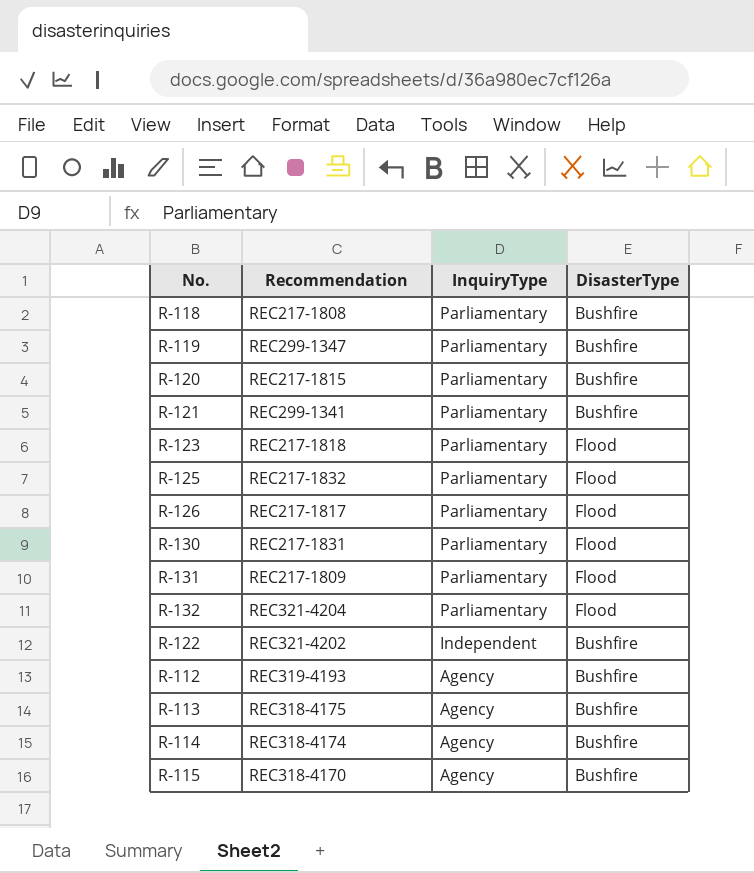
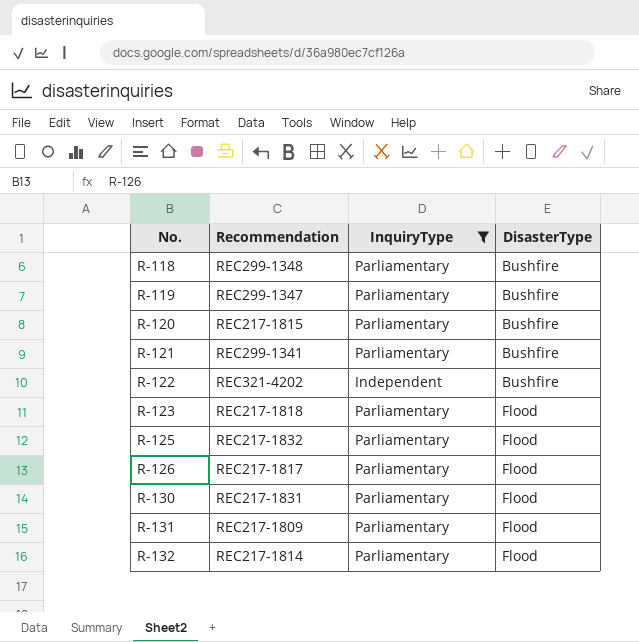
filter: none -> InquiryType != Agency
row order: InquiryType descending -> No. ascending
R-118 | Recommendation: REC217-1808 -> REC299-1348
R-132 | Recommendation: REC321-4204 -> REC217-1814

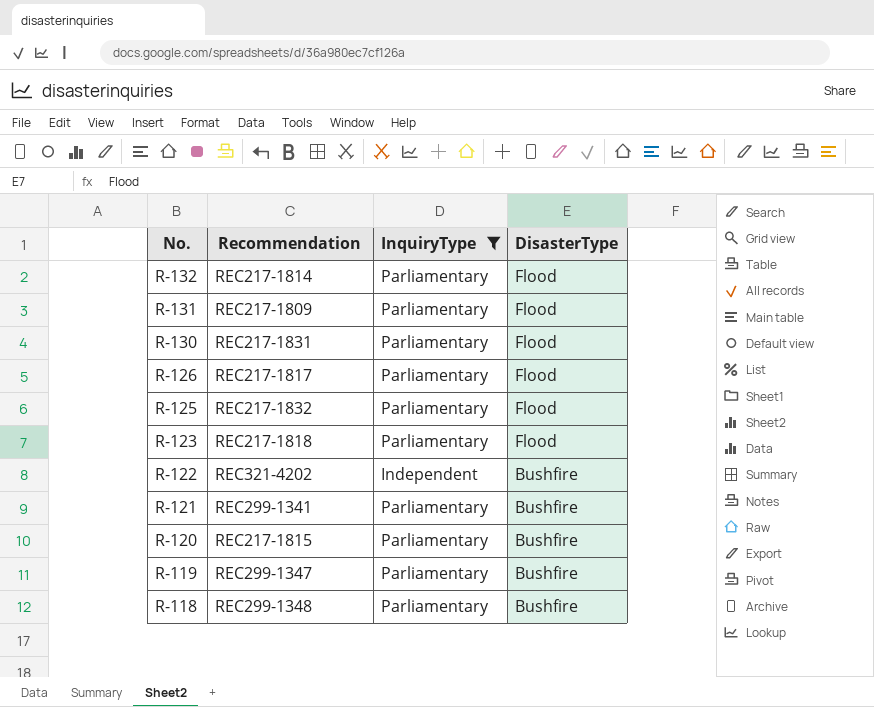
row order: No. ascending -> No. descending

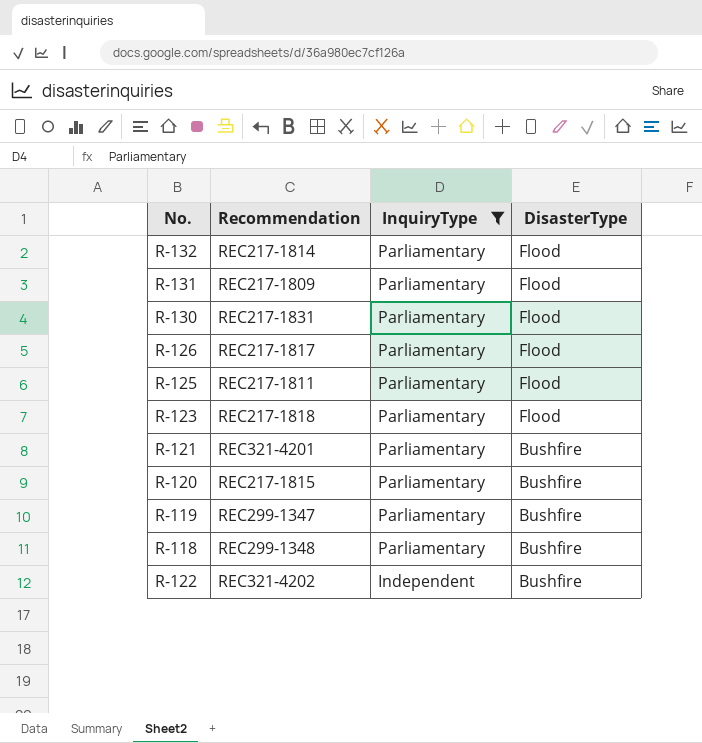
row order: No. descending -> InquiryType descending
R-125 | Recommendation: REC217-1832 -> REC217-1811
R-121 | Recommendation: REC299-1341 -> REC321-4201

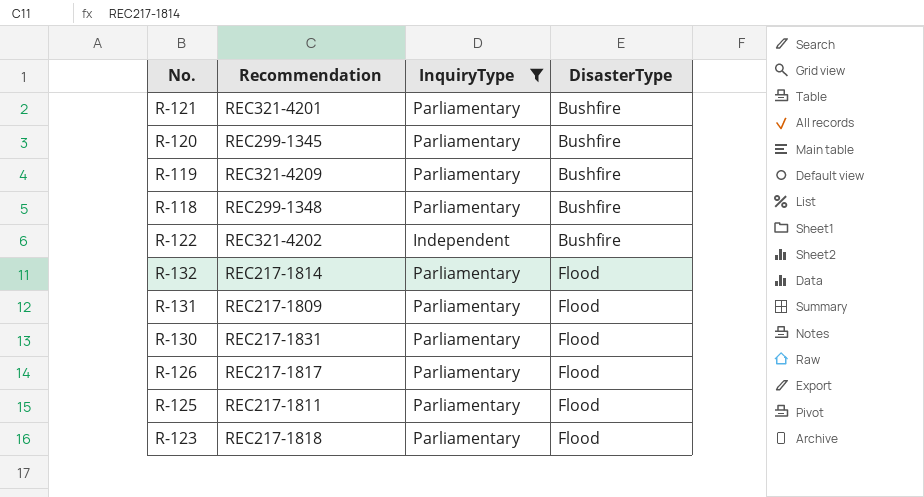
row order: InquiryType descending -> DisasterType ascending
R-120 | Recommendation: REC217-1815 -> REC299-1345
R-119 | Recommendation: REC299-1347 -> REC321-4209

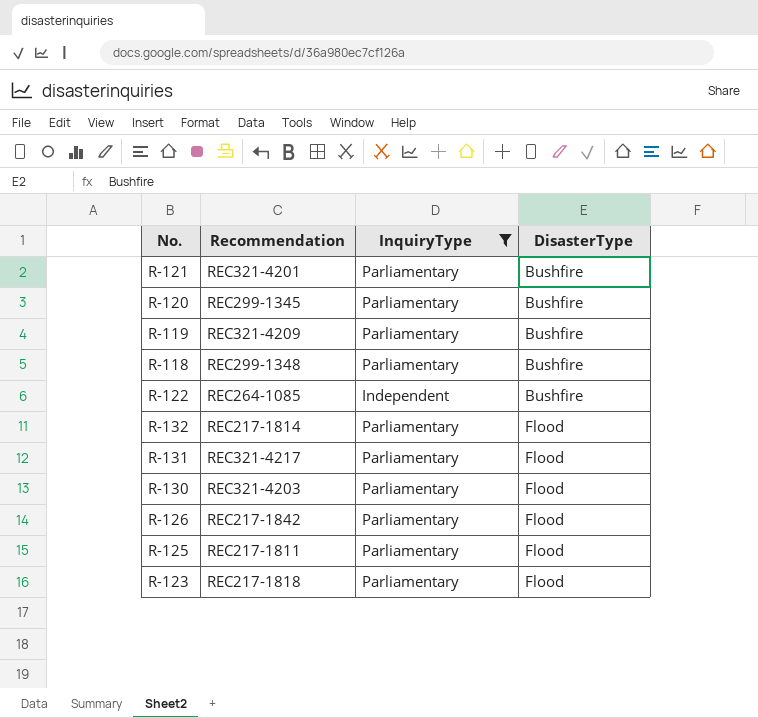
R-122 | Recommendation: REC321-4202 -> REC264-1085
R-131 | Recommendation: REC217-1809 -> REC321-4217
R-130 | Recommendation: REC217-1831 -> REC321-4203
R-126 | Recommendation: REC217-1817 -> REC217-1842

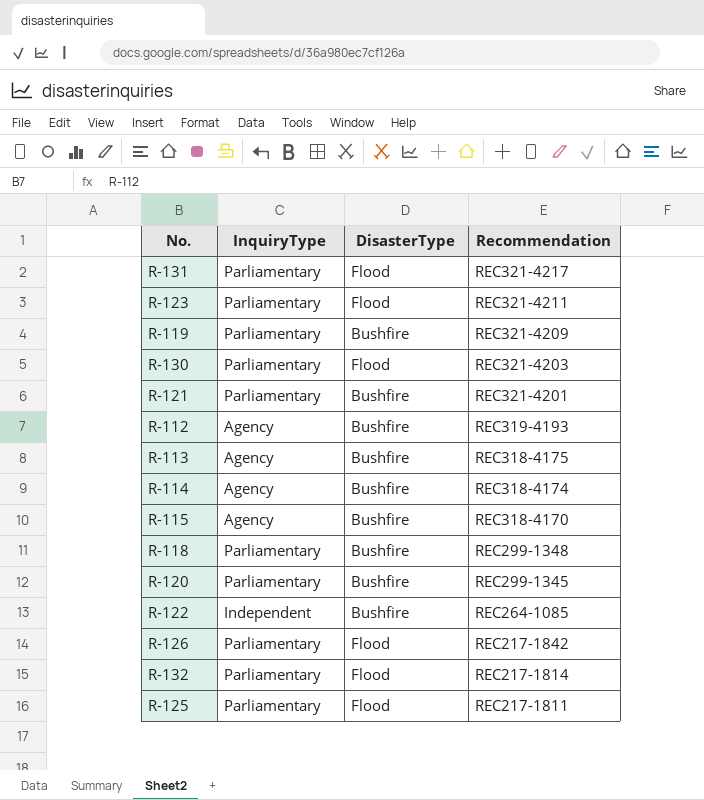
filter: InquiryType != Agency -> none
row order: DisasterType ascending -> Recommendation descending
column Recommendation | position: 2 -> 4
R-123 | Recommendation: REC217-1818 -> REC321-4211

